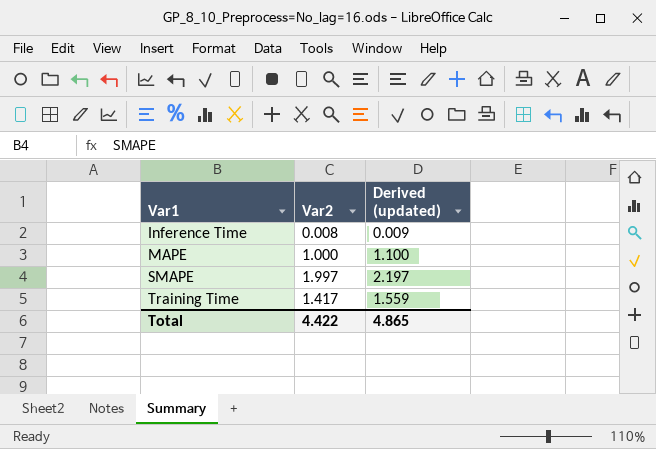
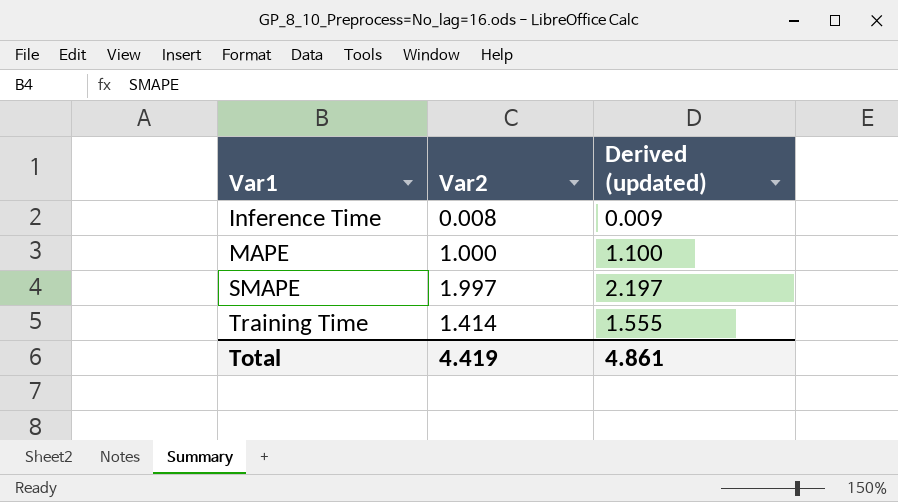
Training Time | Var2: 1.417 -> 1.414
Training Time | Derived (updated): 1.559 -> 1.555
Total | Var2: 4.422 -> 4.419
Total | Derived (updated): 4.865 -> 4.861

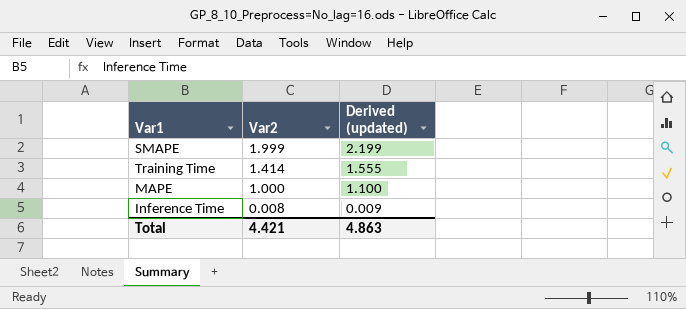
row order: Var1 ascending -> Var2 descending
SMAPE | Var2: 1.997 -> 1.999
SMAPE | Derived (updated): 2.197 -> 2.199
Total | Var2: 4.419 -> 4.421
Total | Derived (updated): 4.861 -> 4.863

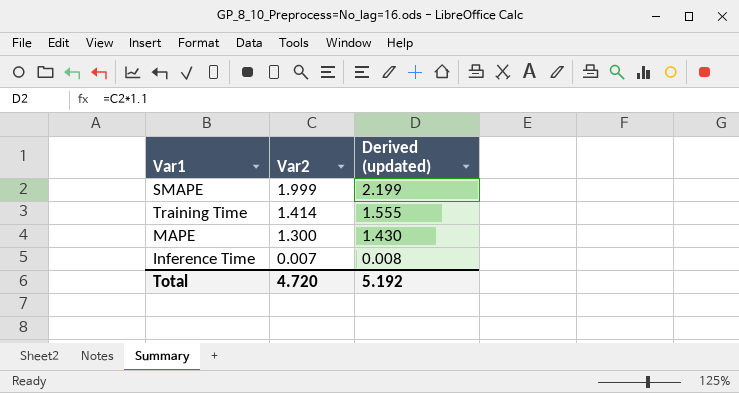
MAPE | Var2: 1.000 -> 1.300
MAPE | Derived (updated): 1.100 -> 1.430
Inference Time | Var2: 0.008 -> 0.007
Inference Time | Derived (updated): 0.009 -> 0.008
Total | Var2: 4.421 -> 4.720
Total | Derived (updated): 4.863 -> 5.192

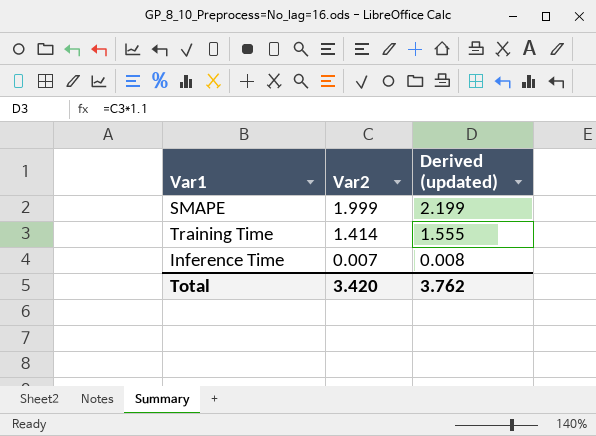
row MAPE: 1.300 | 1.430 -> none
Total | Var2: 4.720 -> 3.420
Total | Derived (updated): 5.192 -> 3.762

